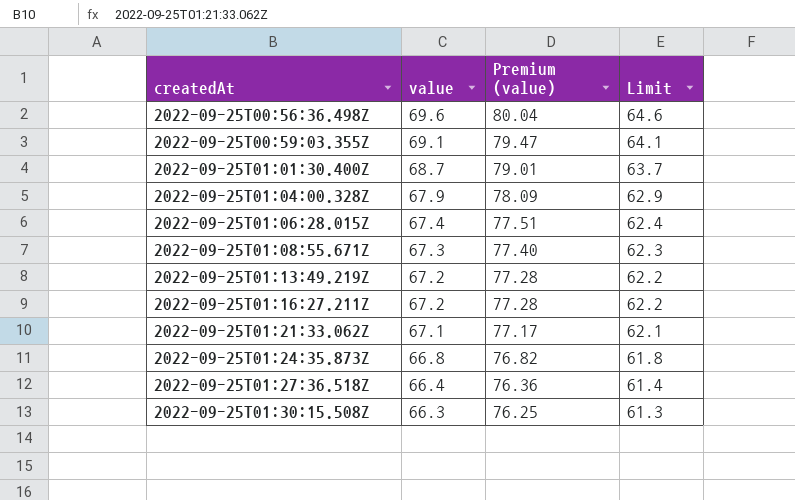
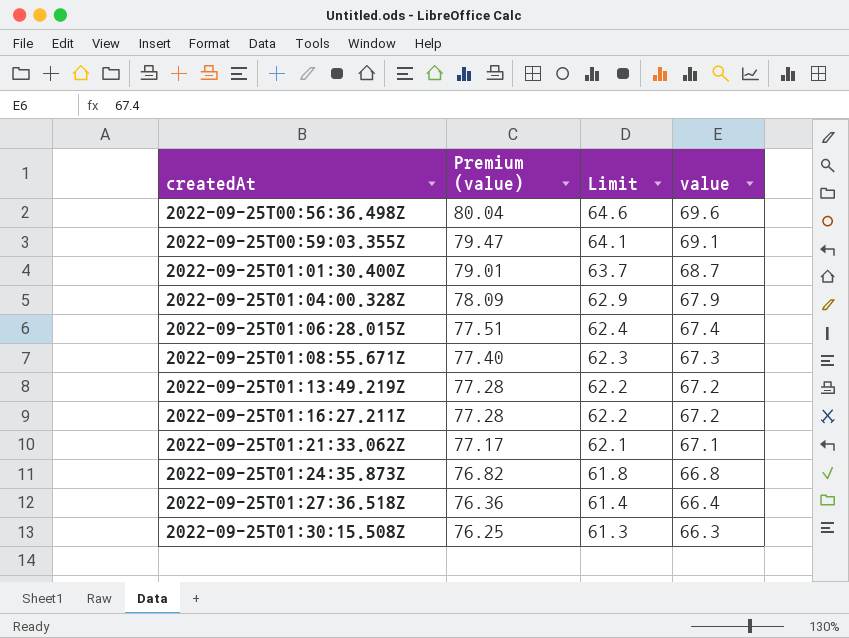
column value | position: 2 -> 4

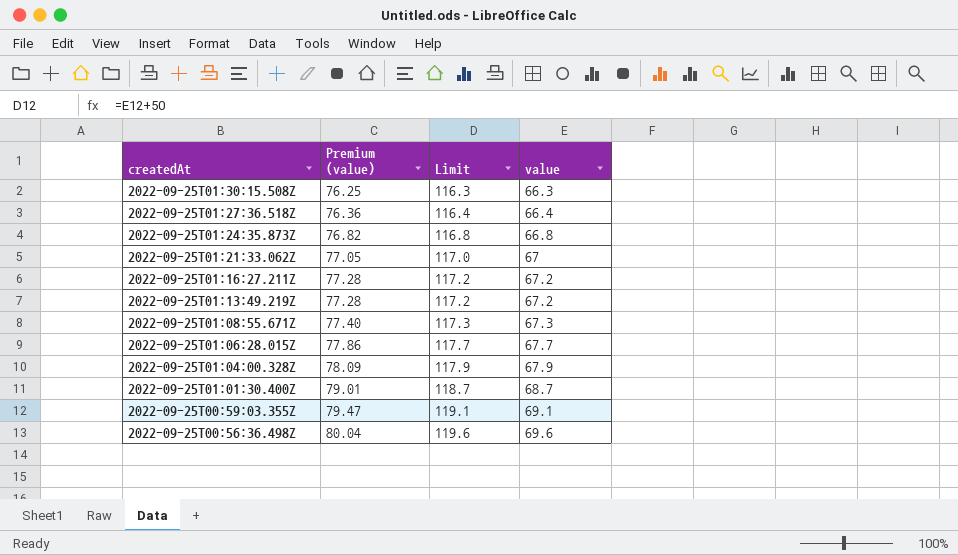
row order: createdAt ascending -> createdAt descending
column Limit | formula: [value] - 5 -> [value] + 50
2022-09-25T01:21:33.062Z | Premium (value): 77.17 -> 77.05
2022-09-25T01:21:33.062Z | value: 67.1 -> 67
2022-09-25T01:06:28.015Z | Premium (value): 77.51 -> 77.86
2022-09-25T01:06:28.015Z | value: 67.4 -> 67.7

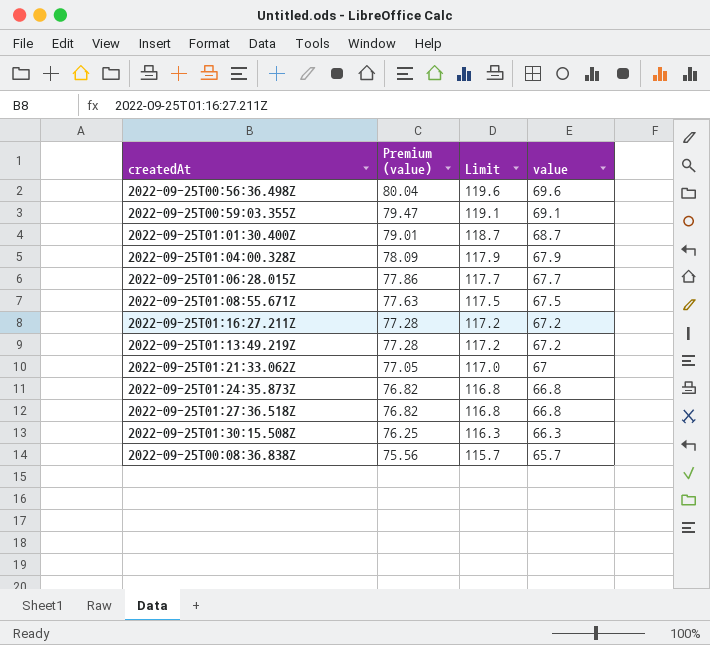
row order: createdAt descending -> Premium (value) descending
2022-09-25T01:08:55.671Z | Premium (value): 77.40 -> 77.63
2022-09-25T01:08:55.671Z | Limit: 117.3 -> 117.5
2022-09-25T01:08:55.671Z | value: 67.3 -> 67.5
2022-09-25T01:27:36.518Z | Premium (value): 76.36 -> 76.82
2022-09-25T01:27:36.518Z | Limit: 116.4 -> 116.8
2022-09-25T01:27:36.518Z | value: 66.4 -> 66.8
row 2022-09-25T00:08:36.838Z: none -> 75.56 | 115.7 | 65.7

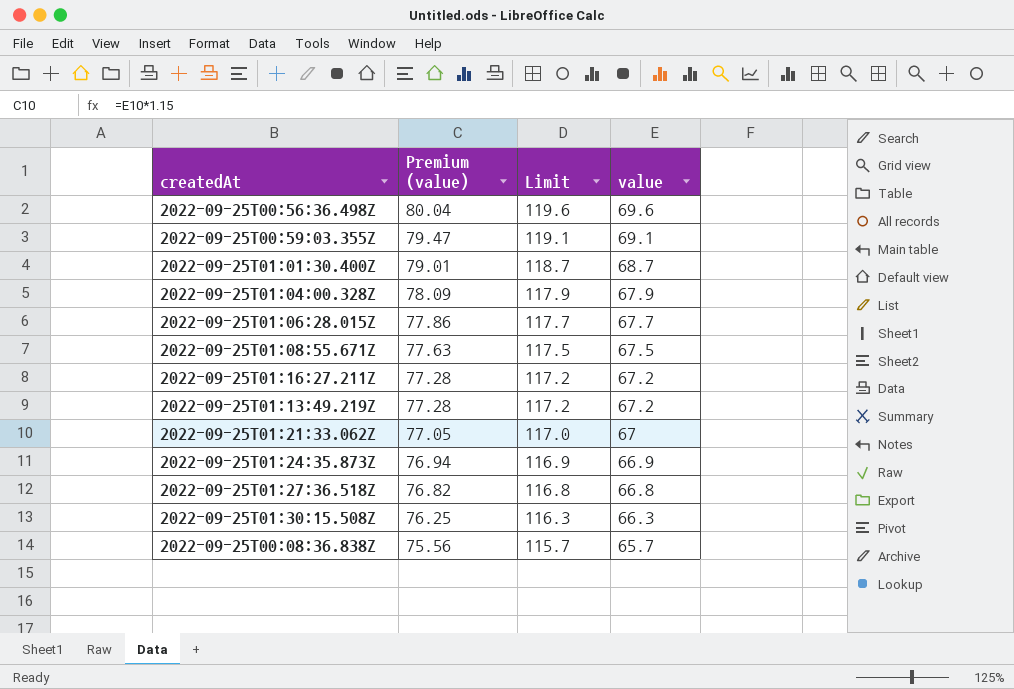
2022-09-25T01:24:35.873Z | Premium (value): 76.82 -> 76.94
2022-09-25T01:24:35.873Z | Limit: 116.8 -> 116.9
2022-09-25T01:24:35.873Z | value: 66.8 -> 66.9

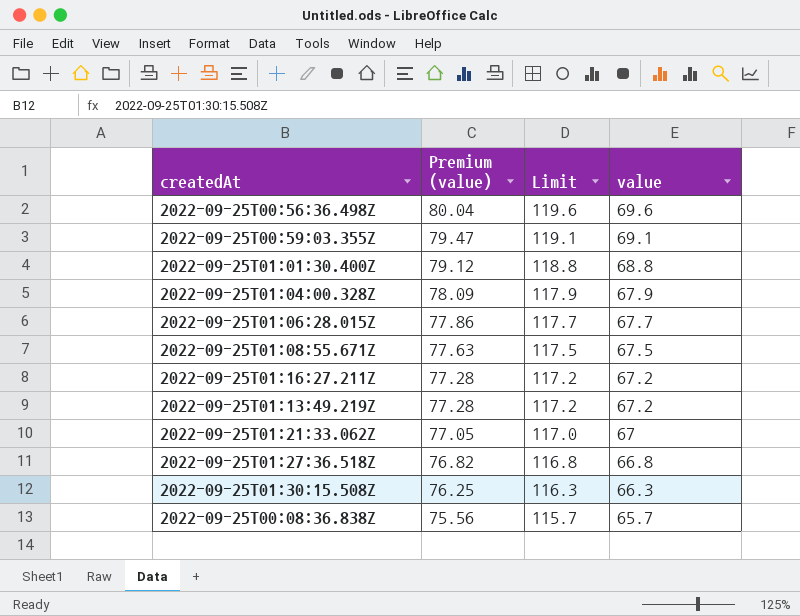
row 2022-09-25T01:24:35.873Z: 76.94 | 116.9 | 66.9 -> none
2022-09-25T01:01:30.400Z | Premium (value): 79.01 -> 79.12
2022-09-25T01:01:30.400Z | Limit: 118.7 -> 118.8
2022-09-25T01:01:30.400Z | value: 68.7 -> 68.8

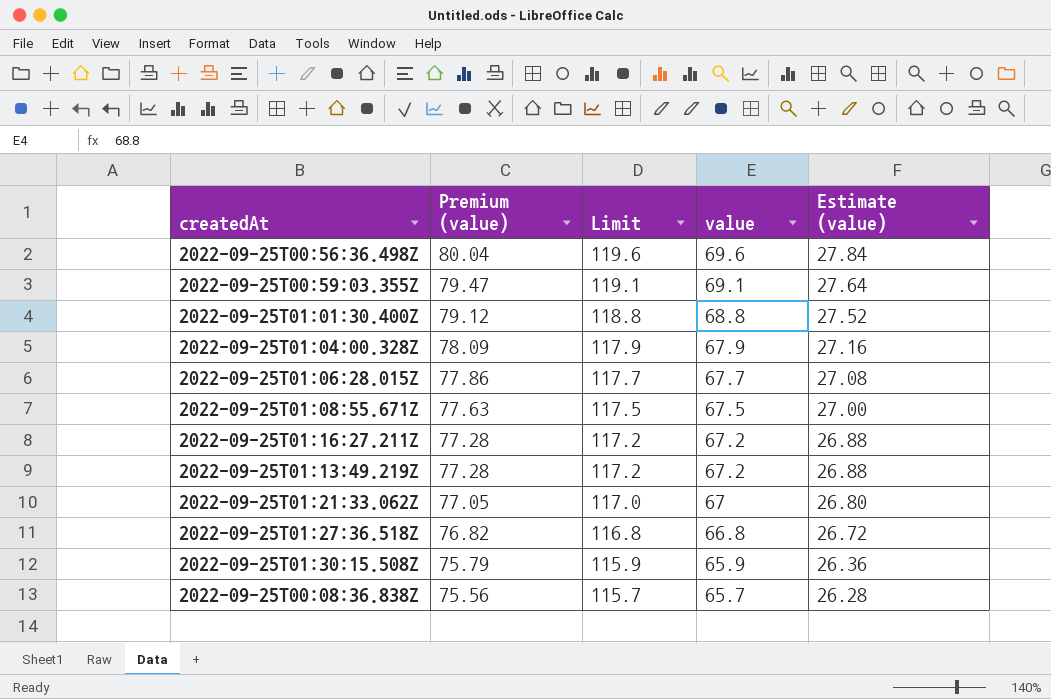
column Estimate (value) | formula: none -> [value] * 0.4
2022-09-25T01:30:15.508Z | Premium (value): 76.25 -> 75.79
2022-09-25T01:30:15.508Z | Limit: 116.3 -> 115.9
2022-09-25T01:30:15.508Z | value: 66.3 -> 65.9

